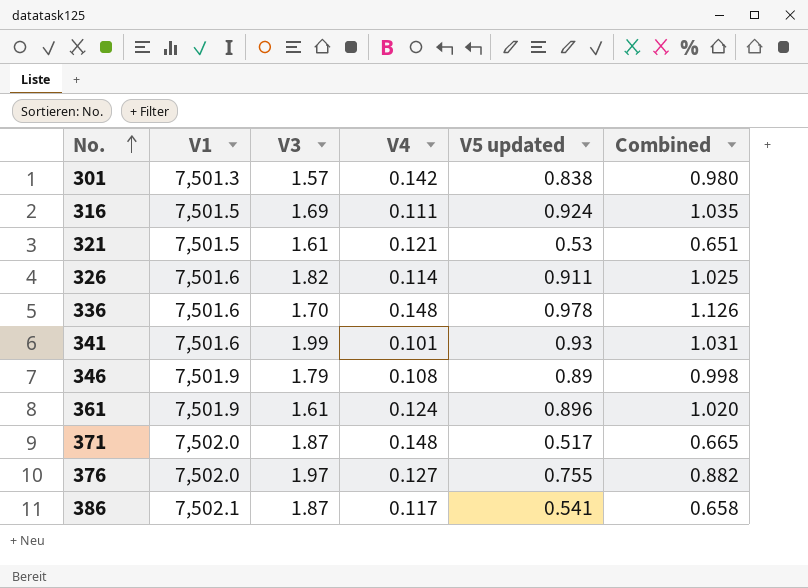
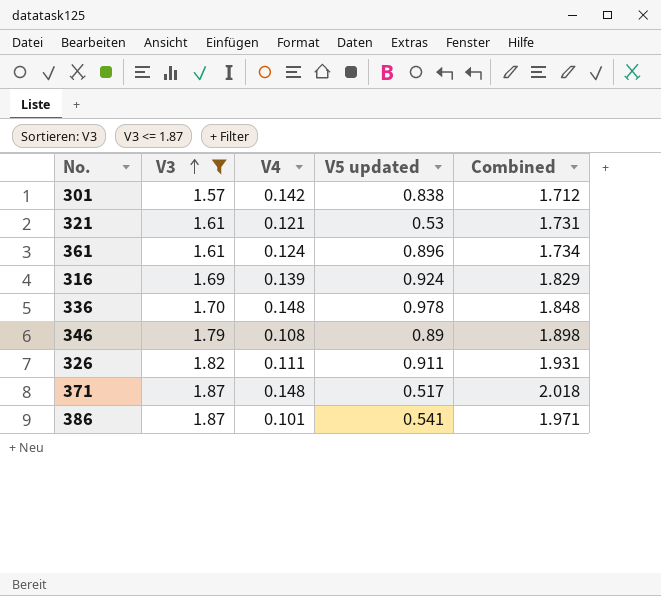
filter: none -> V3 <= 1.87
row order: No. ascending -> V3 ascending
column V1 | position: 2 -> none
column Combined | formula: [V4] + [V5 updated] -> [V3] + [V4]
316 | V4: 0.111 -> 0.139
326 | V4: 0.114 -> 0.111
386 | V4: 0.117 -> 0.101

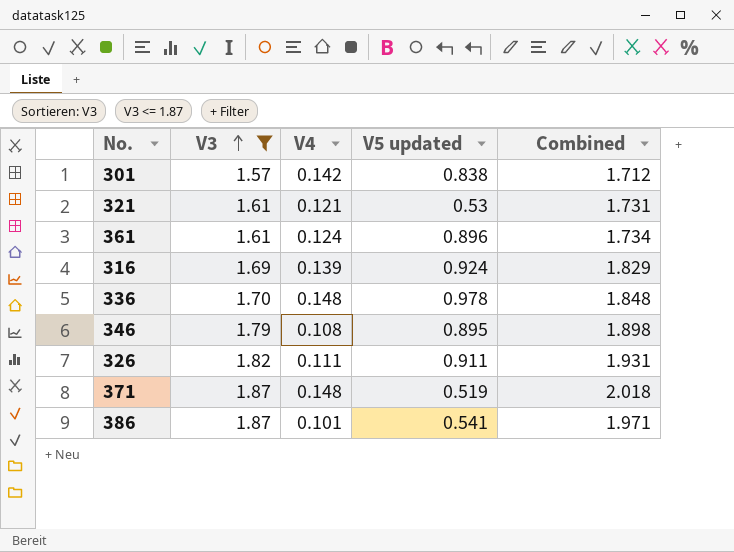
346 | V5 updated: 0.89 -> 0.895
371 | V5 updated: 0.517 -> 0.519

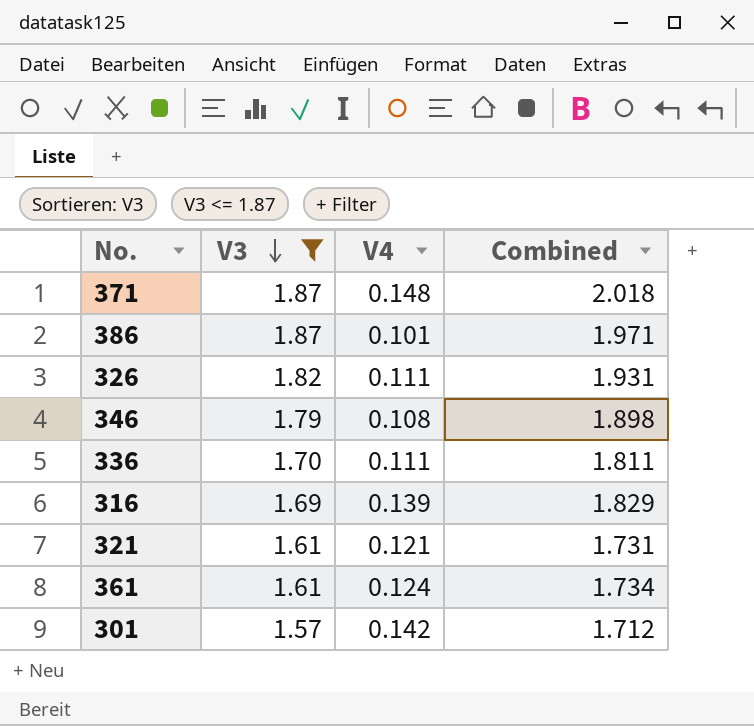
row order: V3 ascending -> V3 descending
column V5 updated | position: 4 -> none
336 | V4: 0.148 -> 0.111
336 | Combined: 1.848 -> 1.811

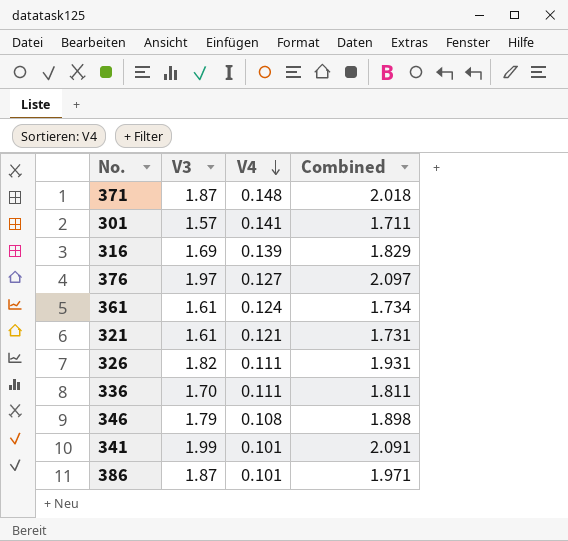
filter: V3 <= 1.87 -> none
row order: V3 descending -> V4 descending
301 | V4: 0.142 -> 0.141
301 | Combined: 1.712 -> 1.711

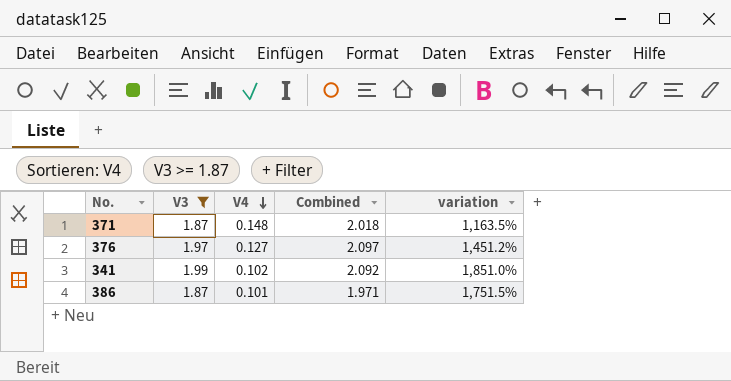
filter: none -> V3 >= 1.87
column variation | formula: none -> ([V3] - [V4]) / [V4]
341 | V4: 0.101 -> 0.102
341 | Combined: 2.091 -> 2.092

